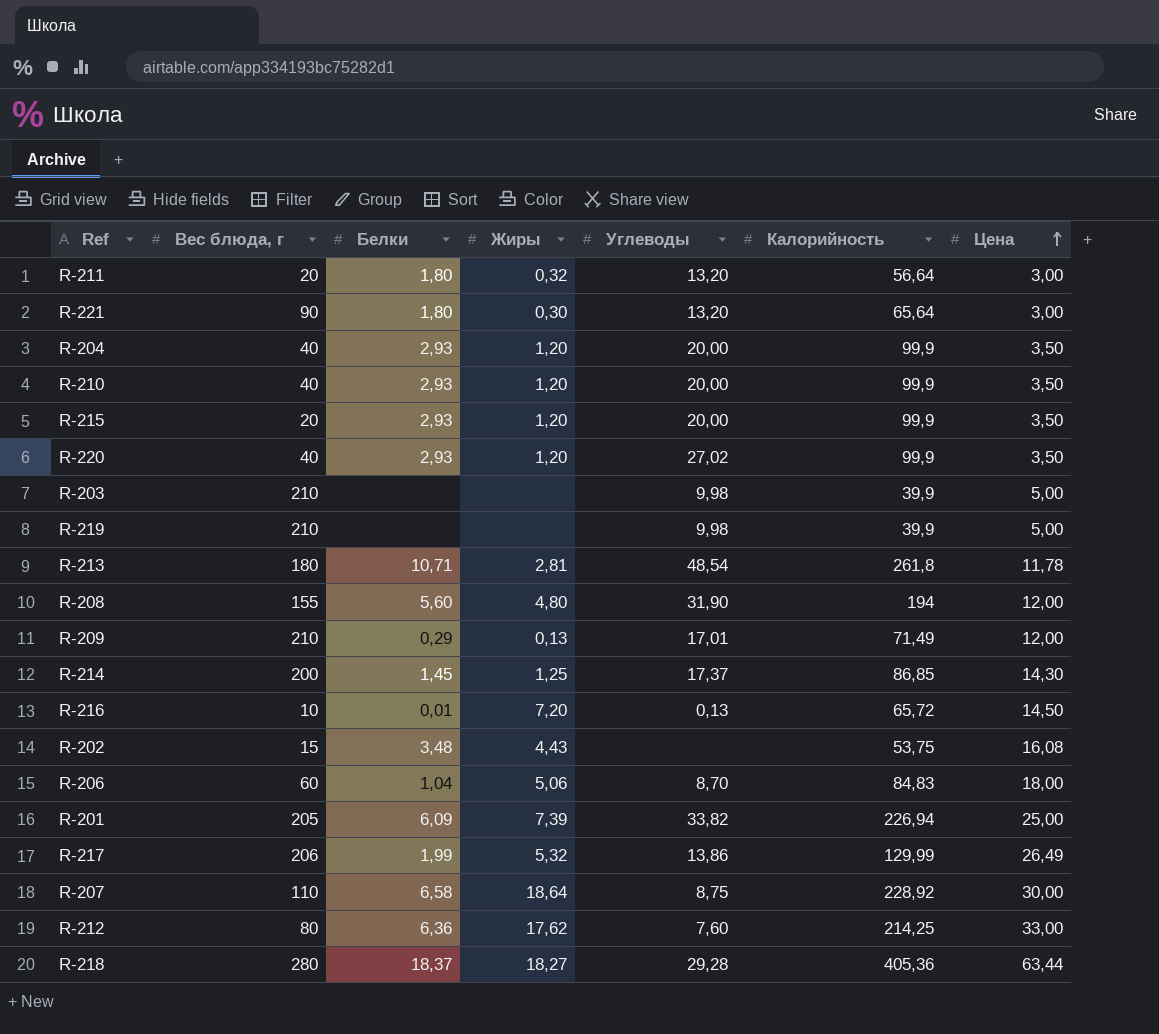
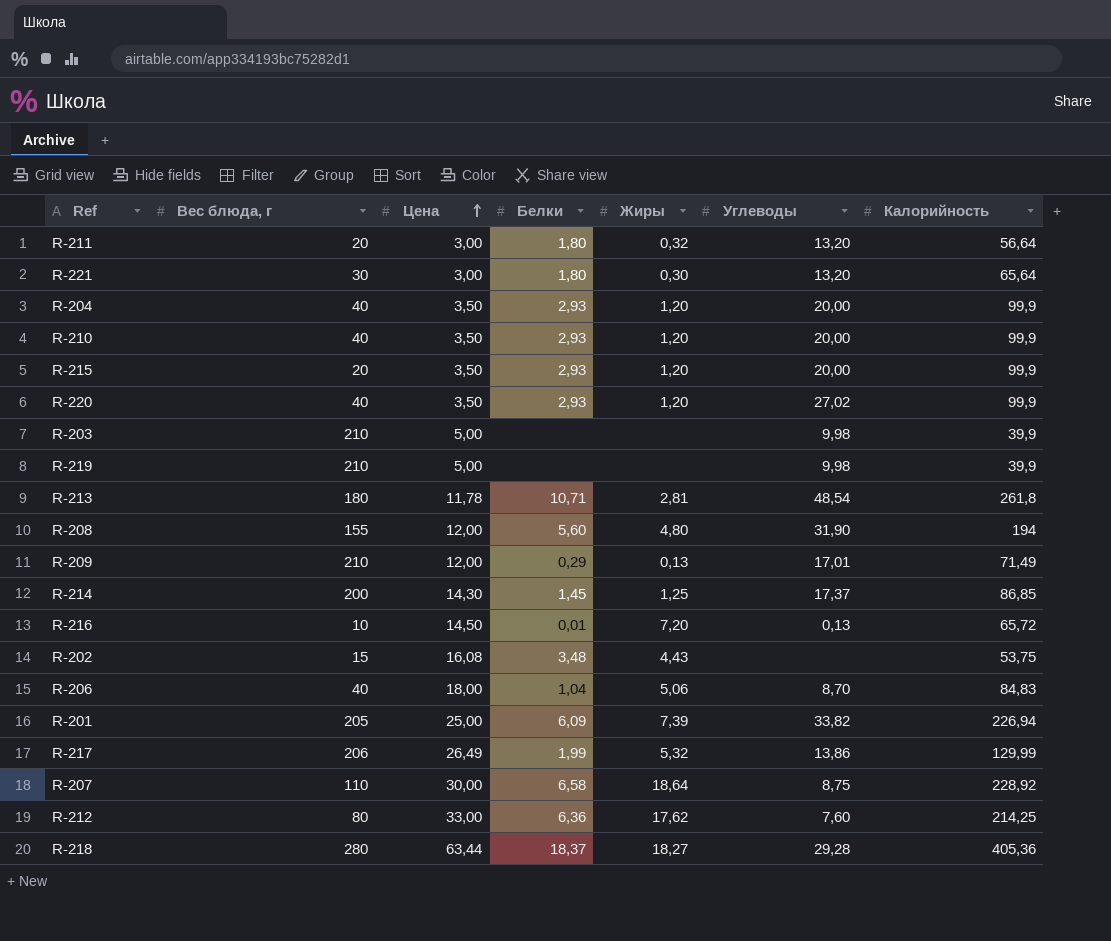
column Цена | position: 7 -> 3
R-221 | Вес блюда, г: 90 -> 30
R-206 | Вес блюда, г: 60 -> 40

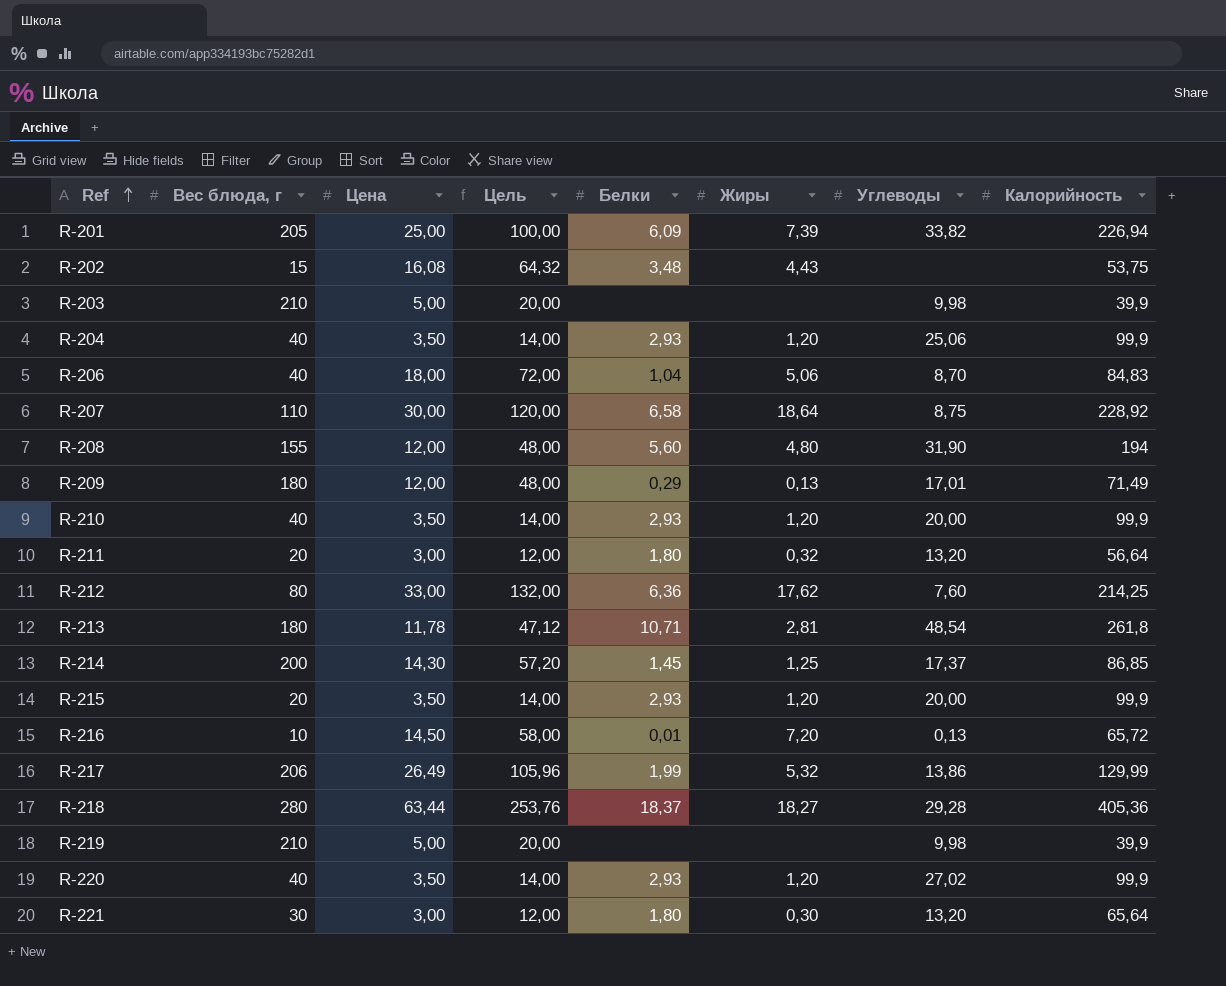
row order: Цена ascending -> Ref ascending
column Цель | formula: none -> [Цена] * 4
R-204 | Углеводы: 20,00 -> 25,06
R-209 | Вес блюда, г: 210 -> 180

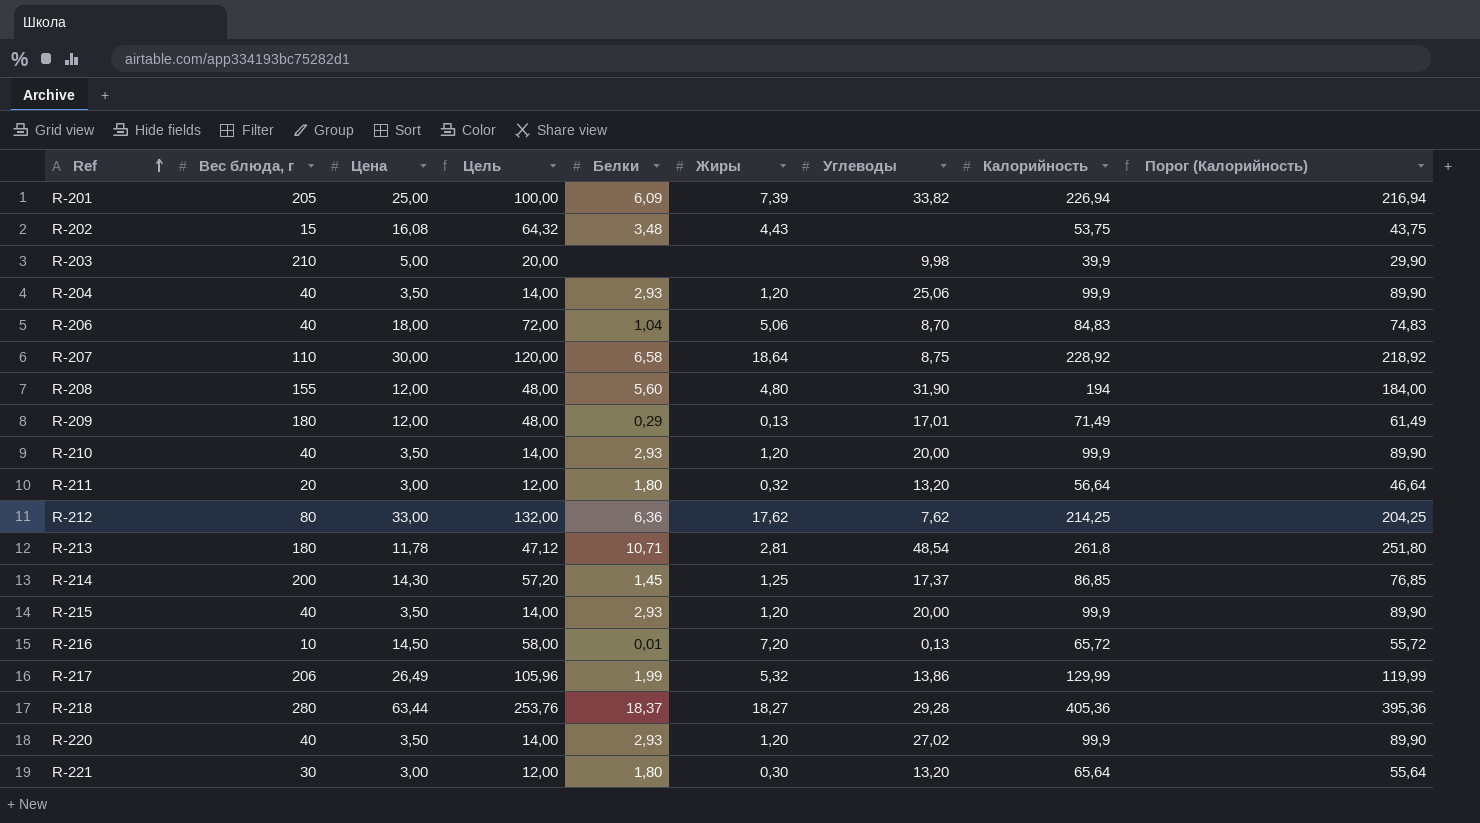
column Порог (Калорийность) | formula: none -> [Калорийность] - 10
row R-219: 210 | 5,00 | 20,00 | none | none | 9,98 | 39,9 -> none
R-212 | Углеводы: 7,60 -> 7,62
R-215 | Вес блюда, г: 20 -> 40

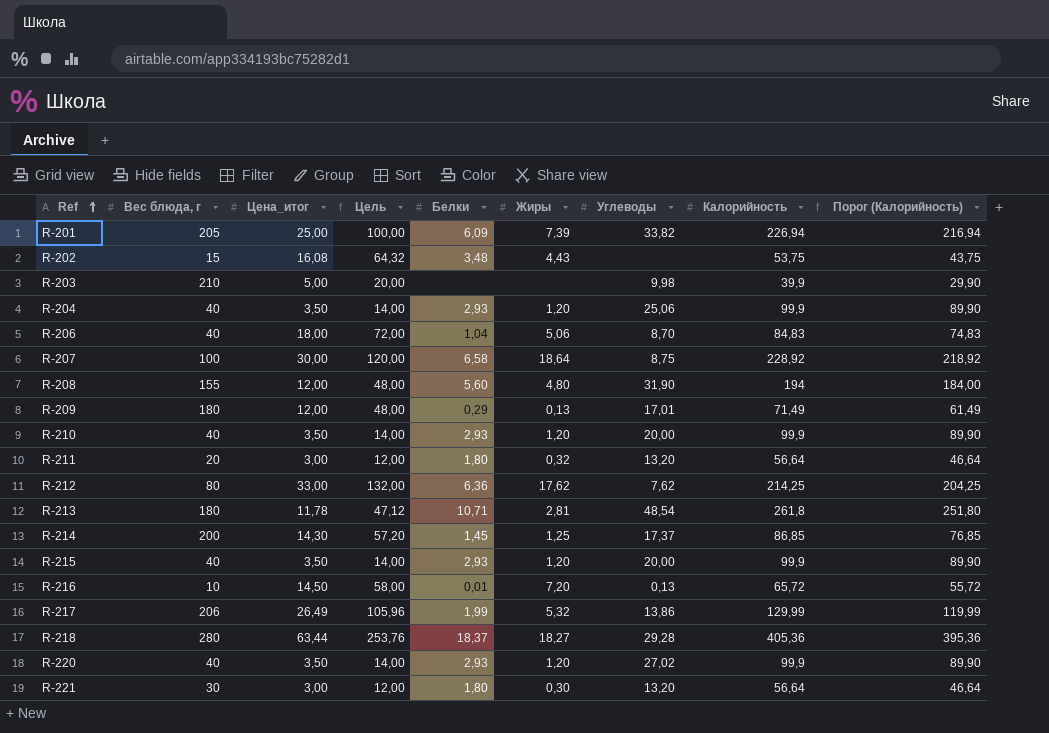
column name: Цена -> Цена_итог
R-207 | Вес блюда, г: 110 -> 100
R-221 | Калорийность: 65,64 -> 56,64
R-221 | Порог (Калорийность): 55,64 -> 46,64

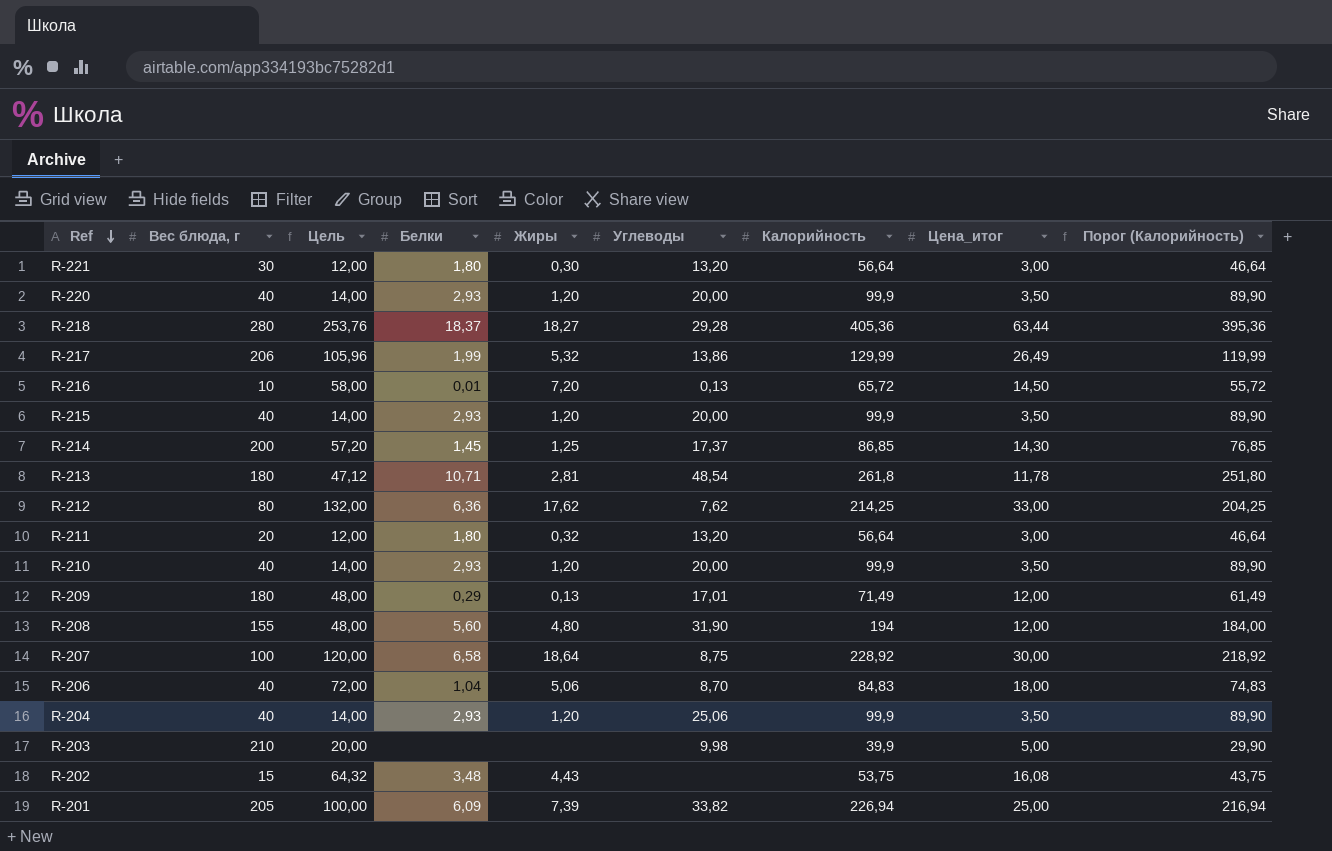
row order: Ref ascending -> Ref descending
column Цена_итог | position: 3 -> 8
R-220 | Углеводы: 27,02 -> 20,00

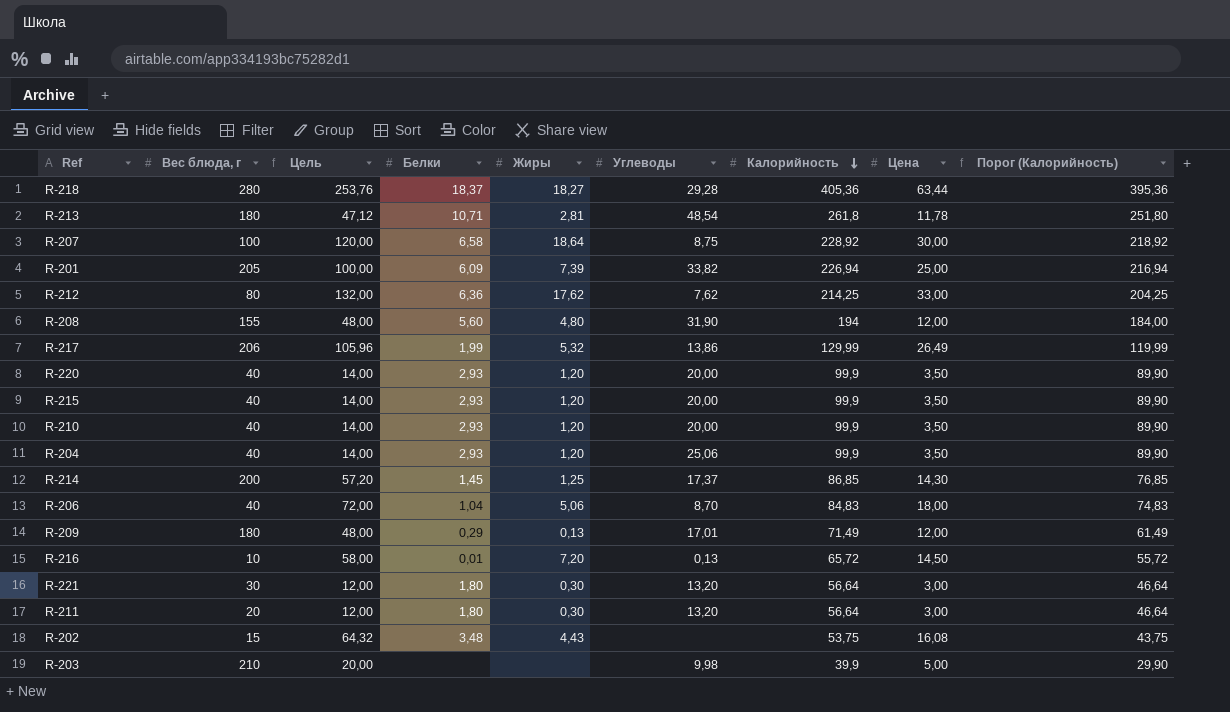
row order: Ref descending -> Калорийность descending
column name: Цена_итог -> Цена
R-211 | Жиры: 0,32 -> 0,30

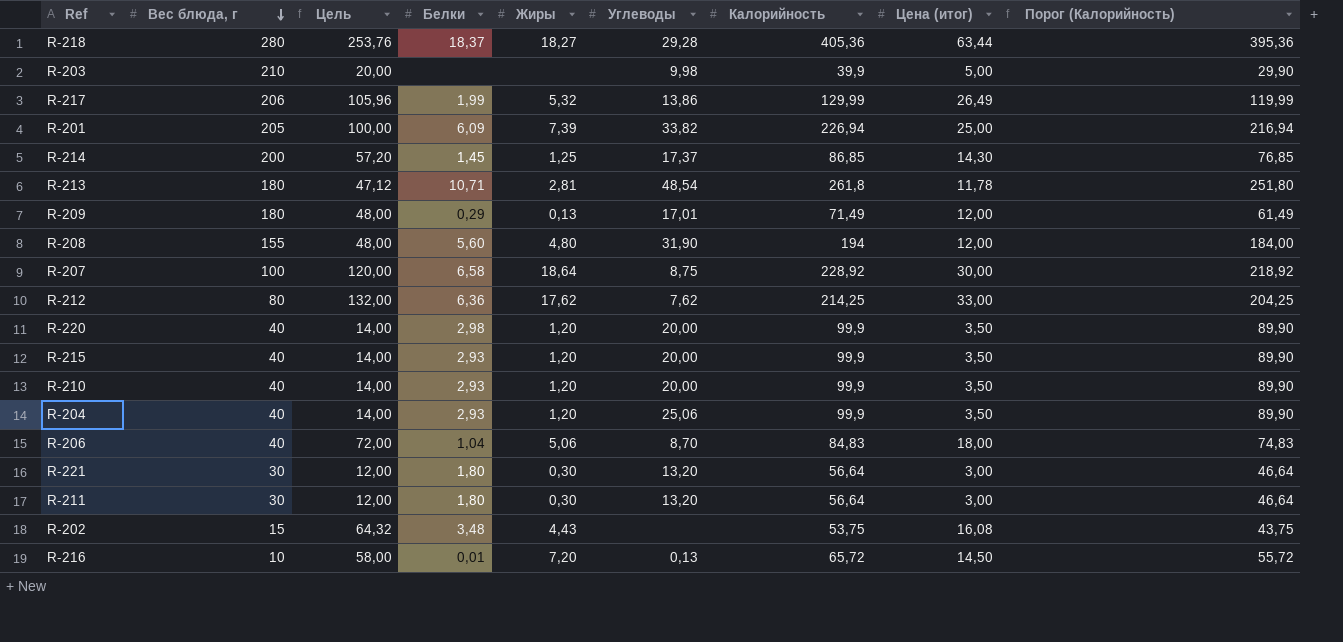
row order: Калорийность descending -> Вес блюда, г descending
column name: Цена -> Цена (итог)
R-220 | Белки: 2,93 -> 2,98
R-211 | Вес блюда, г: 20 -> 30

